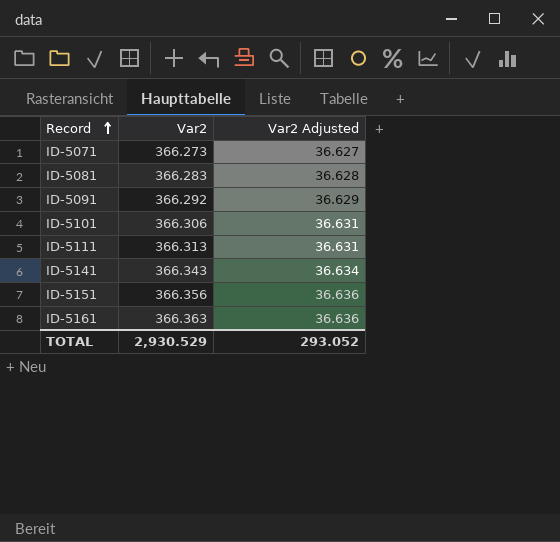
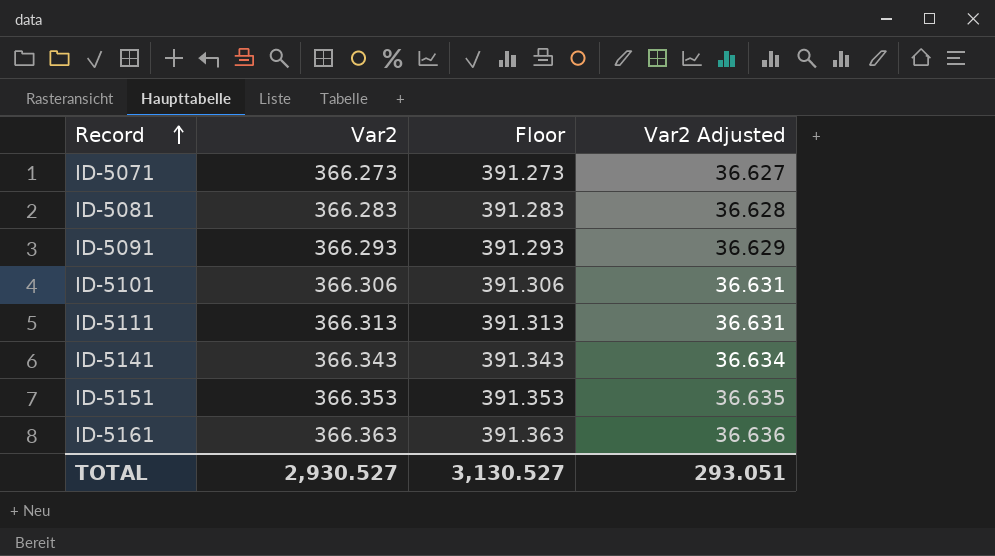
column Floor | formula: none -> [Var2] + 25
ID-5091 | Var2: 366.292 -> 366.293
ID-5151 | Var2: 366.356 -> 366.353
ID-5151 | Var2 Adjusted: 36.636 -> 36.635
TOTAL | Var2: 2,930.529 -> 2,930.527
TOTAL | Var2 Adjusted: 293.052 -> 293.051

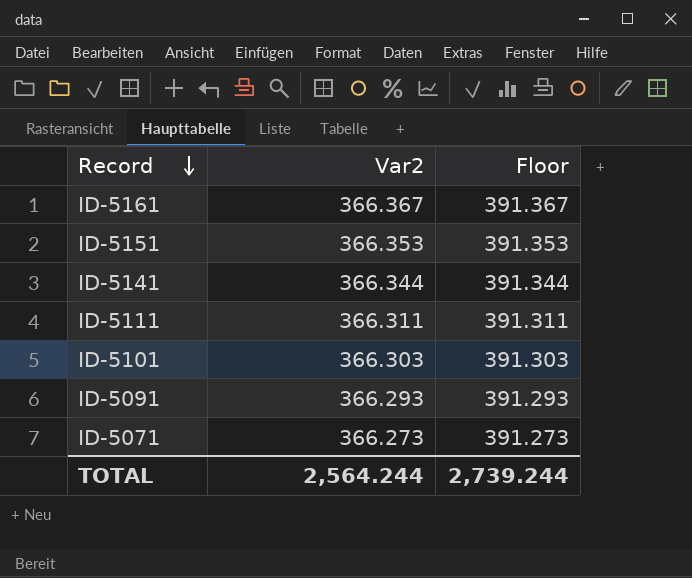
row order: Record ascending -> Record descending
column Var2 Adjusted | formula: [Var2] * 0.1 -> none
row ID-5081: 366.283 | 391.283 | 36.628 -> none
ID-5161 | Var2: 366.363 -> 366.367
ID-5161 | Floor: 391.363 -> 391.367
ID-5141 | Var2: 366.343 -> 366.344
ID-5141 | Floor: 391.343 -> 391.344
ID-5111 | Var2: 366.313 -> 366.311
ID-5111 | Floor: 391.313 -> 391.311
ID-5101 | Var2: 366.306 -> 366.303
ID-5101 | Floor: 391.306 -> 391.303
TOTAL | Var2: 2,930.527 -> 2,564.244
TOTAL | Floor: 3,130.527 -> 2,739.244

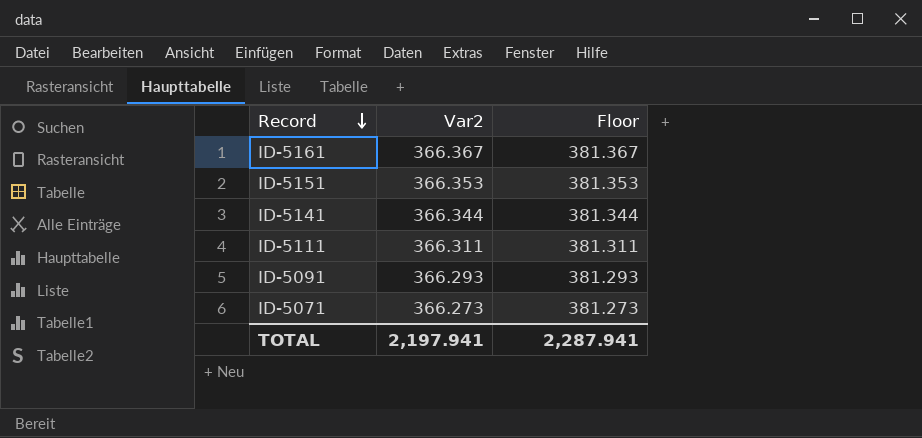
column Floor | formula: [Var2] + 25 -> [Var2] + 15
row ID-5101: 366.303 | 391.303 -> none
TOTAL | Var2: 2,564.244 -> 2,197.941
TOTAL | Floor: 2,739.244 -> 2,287.941

